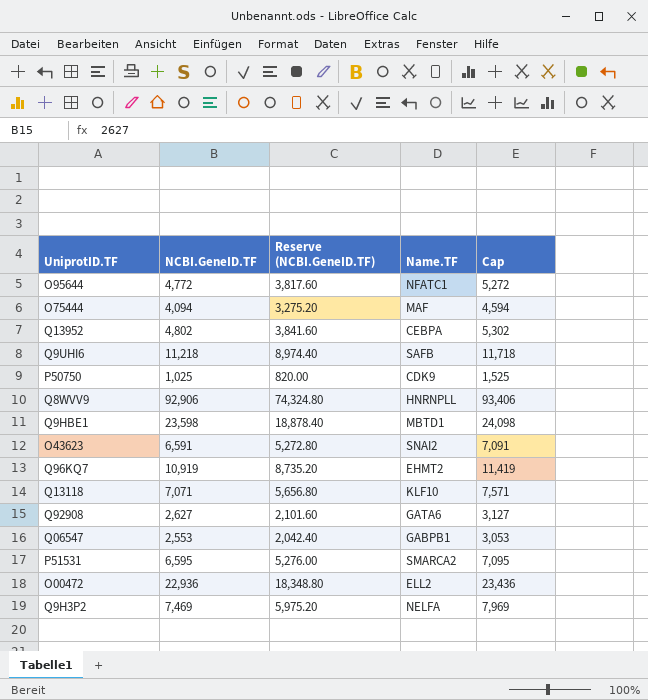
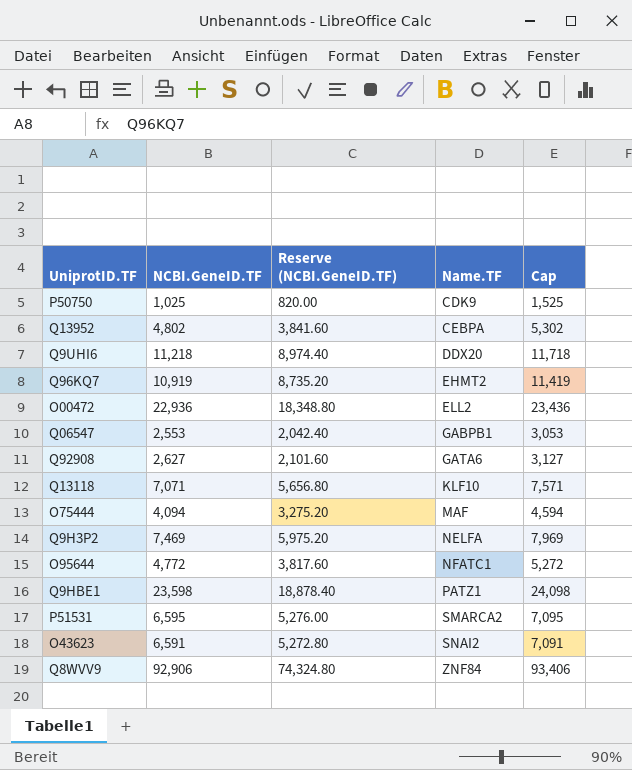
row order: none -> Name.TF ascending
Q9UHI6 | Name.TF: SAFB -> DDX20
Q9HBE1 | Name.TF: MBTD1 -> PATZ1
Q8WVV9 | Name.TF: HNRNPLL -> ZNF84

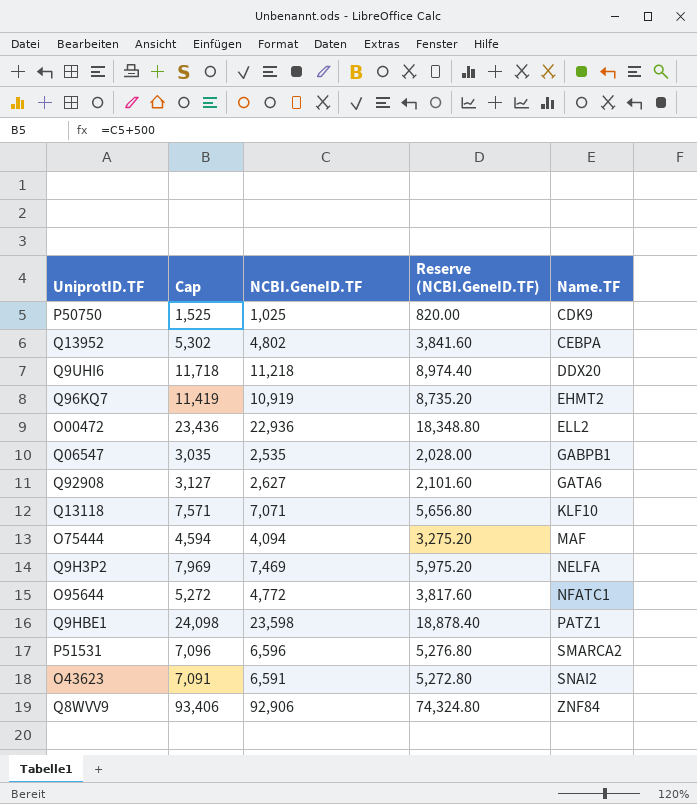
column Cap | position: 5 -> 2
Q06547 | Cap: 3,053 -> 3,035
Q06547 | NCBI.GeneID.TF: 2,553 -> 2,535
Q06547 | Reserve (NCBI.GeneID.TF): 2,042.40 -> 2,028.00
P51531 | Cap: 7,095 -> 7,096
P51531 | NCBI.GeneID.TF: 6,595 -> 6,596
P51531 | Reserve (NCBI.GeneID.TF): 5,276.00 -> 5,276.80

